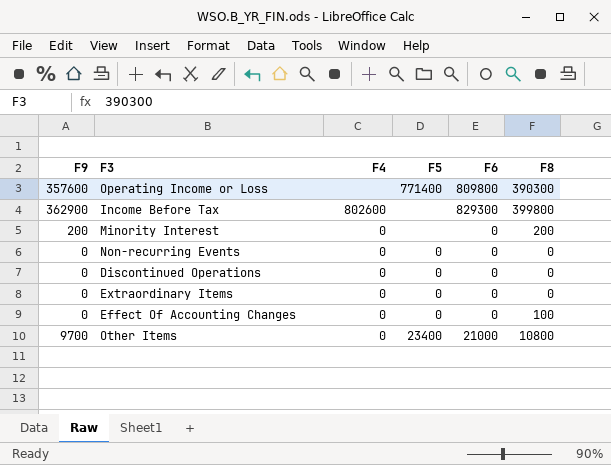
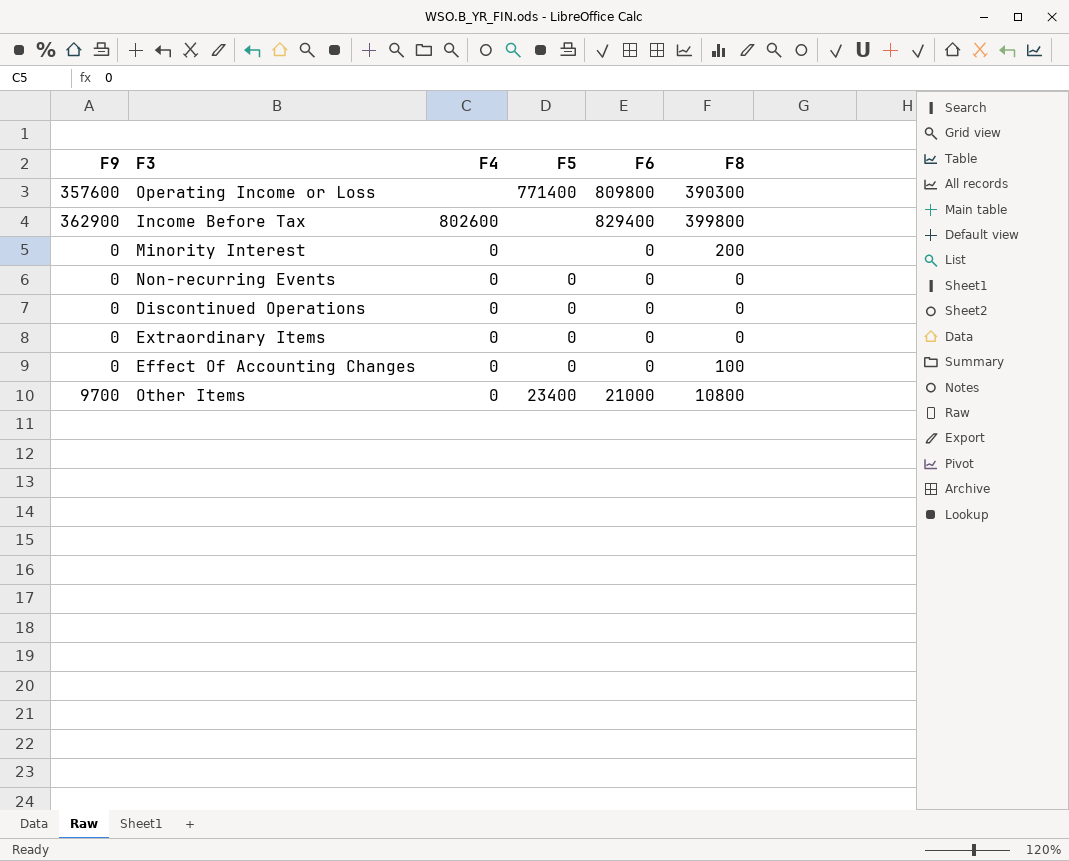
Income Before Tax | F6: 829300 -> 829400
Minority Interest | F9: 200 -> 0

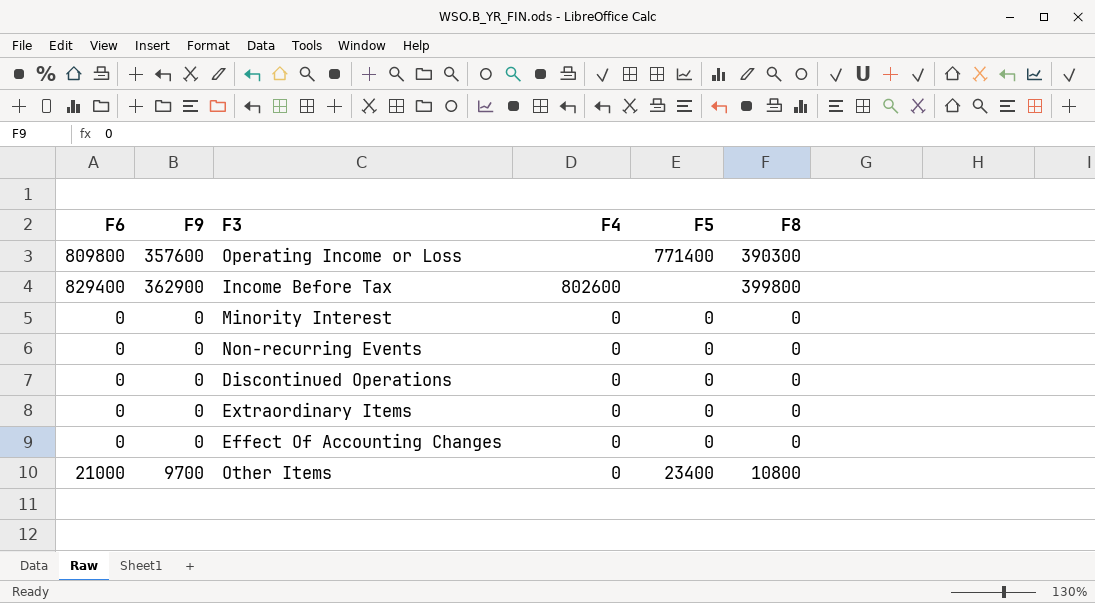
column F6 | position: 5 -> 1
Minority Interest | F5: none -> 0
Minority Interest | F8: 200 -> 0
Effect Of Accounting Changes | F8: 100 -> 0

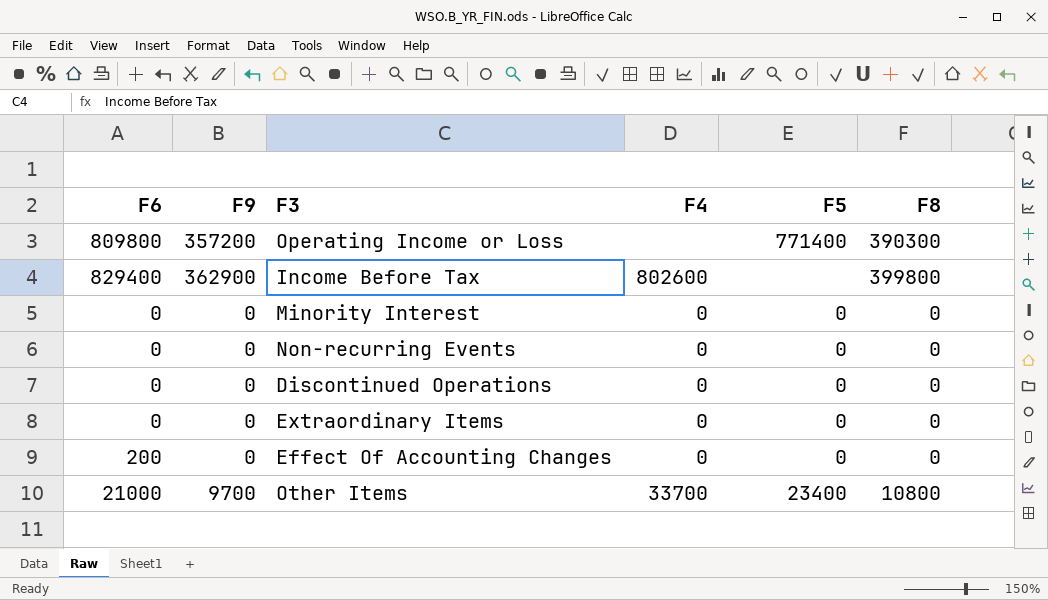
Operating Income or Loss | F9: 357600 -> 357200
Effect Of Accounting Changes | F6: 0 -> 200
Other Items | F4: 0 -> 33700

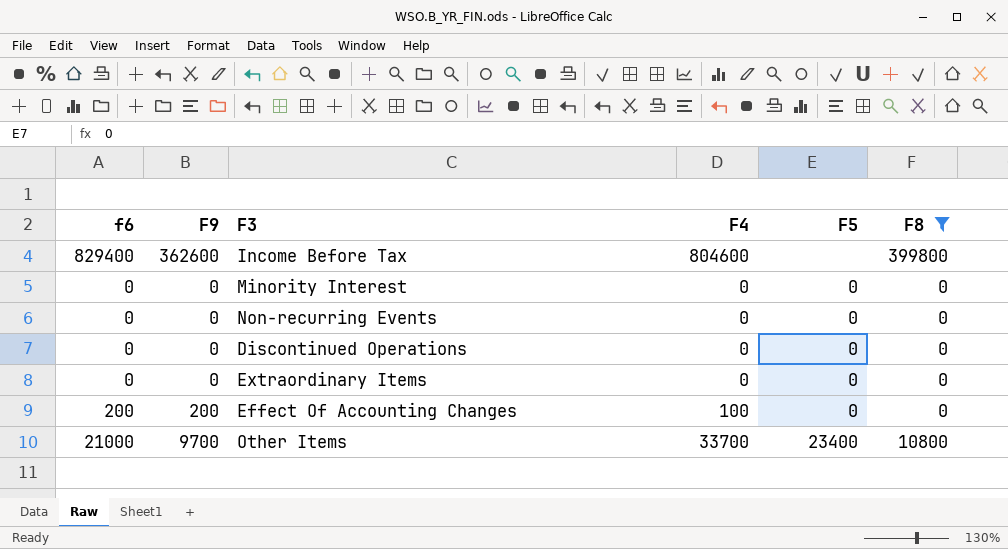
filter: none -> F8 != 390300
column name: F6 -> f6
Income Before Tax | F9: 362900 -> 362600
Income Before Tax | F4: 802600 -> 804600
Effect Of Accounting Changes | F9: 0 -> 200
Effect Of Accounting Changes | F4: 0 -> 100

